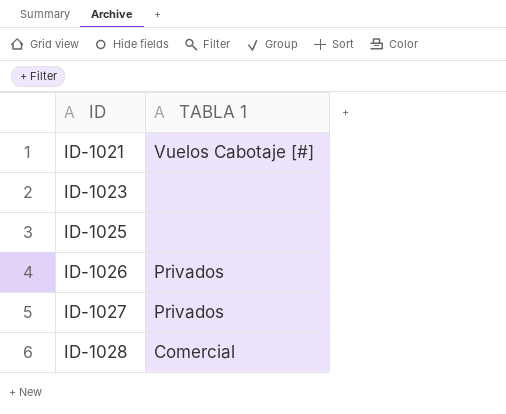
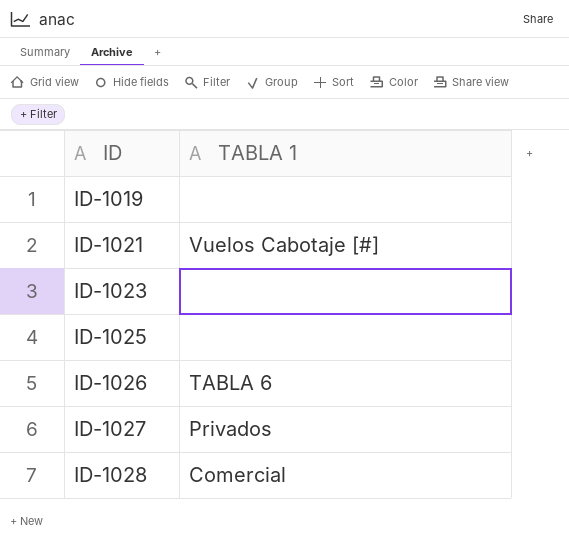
row ID-1019: none -> none
ID-1026 | TABLA 1: Privados -> TABLA 6

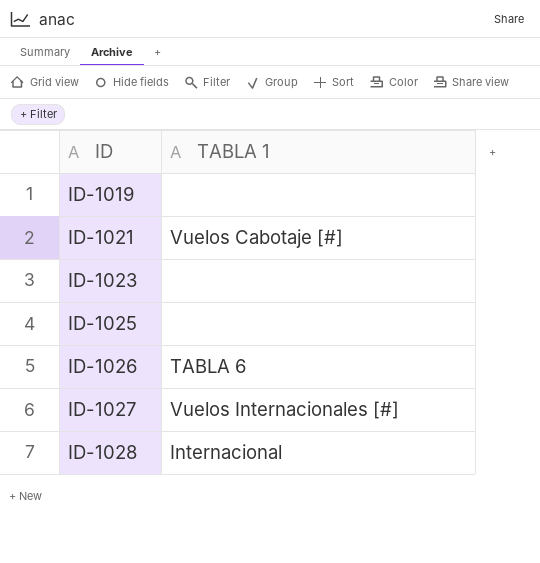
ID-1027 | TABLA 1: Privados -> Vuelos Internacionales [#]
ID-1028 | TABLA 1: Comercial -> Internacional

